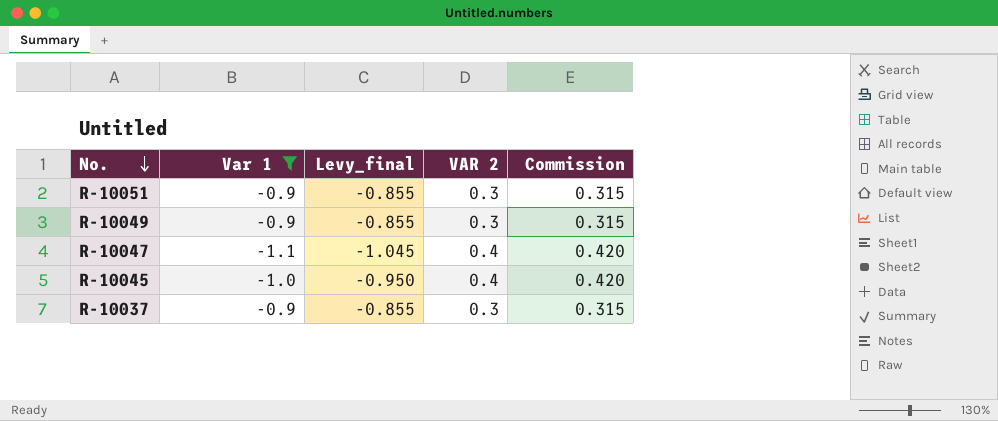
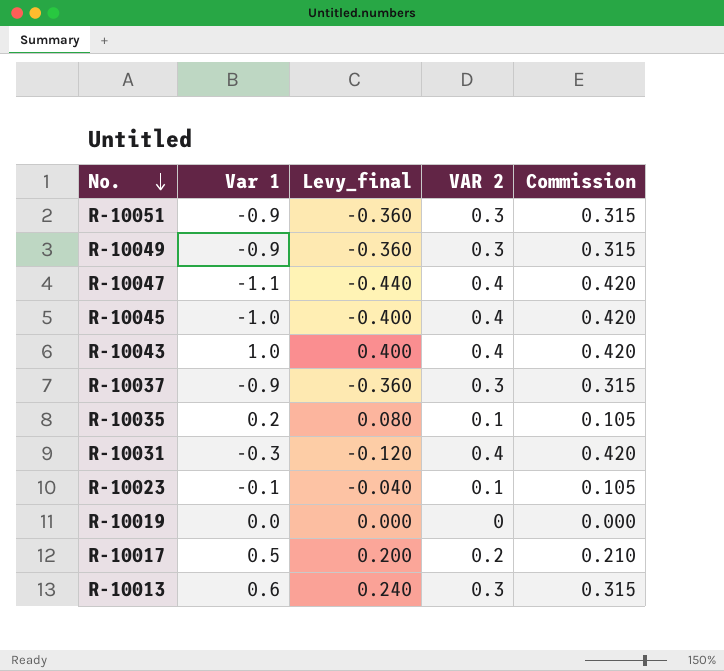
filter: Var 1 <= -0.9 -> none
column Levy_final | formula: [Var 1] * 0.95 -> [Var 1] * 0.4

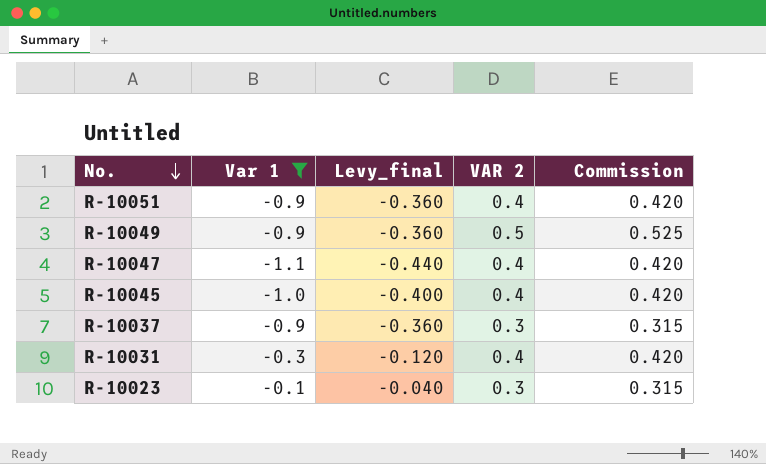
filter: none -> Var 1 <= -0.1
R-10051 | VAR 2: 0.3 -> 0.4
R-10051 | Commission: 0.315 -> 0.420
R-10049 | VAR 2: 0.3 -> 0.5
R-10049 | Commission: 0.315 -> 0.525
R-10023 | VAR 2: 0.1 -> 0.3
R-10023 | Commission: 0.105 -> 0.315

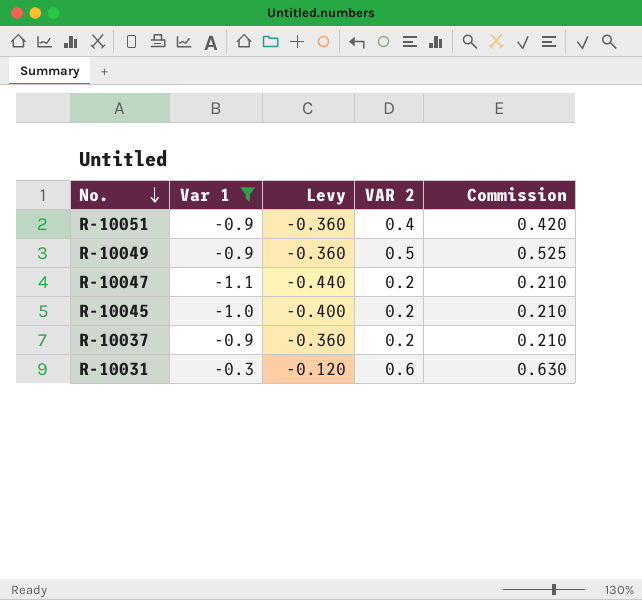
column name: Levy_final -> Levy
row R-10023: -0.1 | -0.040 | 0.3 | 0.315 -> none
R-10047 | VAR 2: 0.4 -> 0.2
R-10047 | Commission: 0.420 -> 0.210
R-10045 | VAR 2: 0.4 -> 0.2
R-10045 | Commission: 0.420 -> 0.210
R-10037 | VAR 2: 0.3 -> 0.2
R-10037 | Commission: 0.315 -> 0.210
R-10031 | VAR 2: 0.4 -> 0.6
R-10031 | Commission: 0.420 -> 0.630

